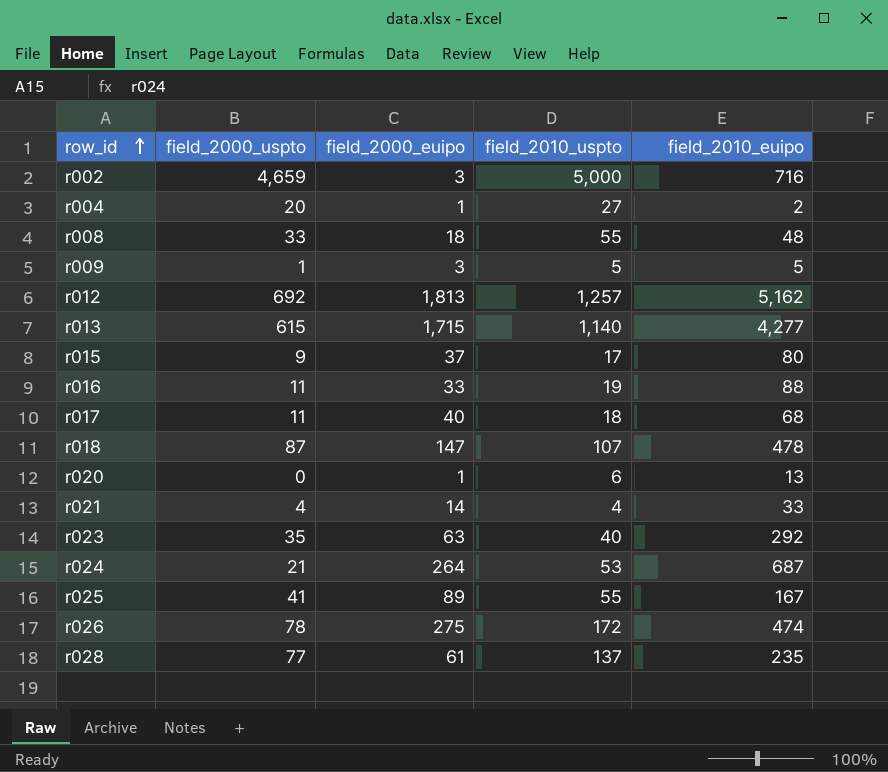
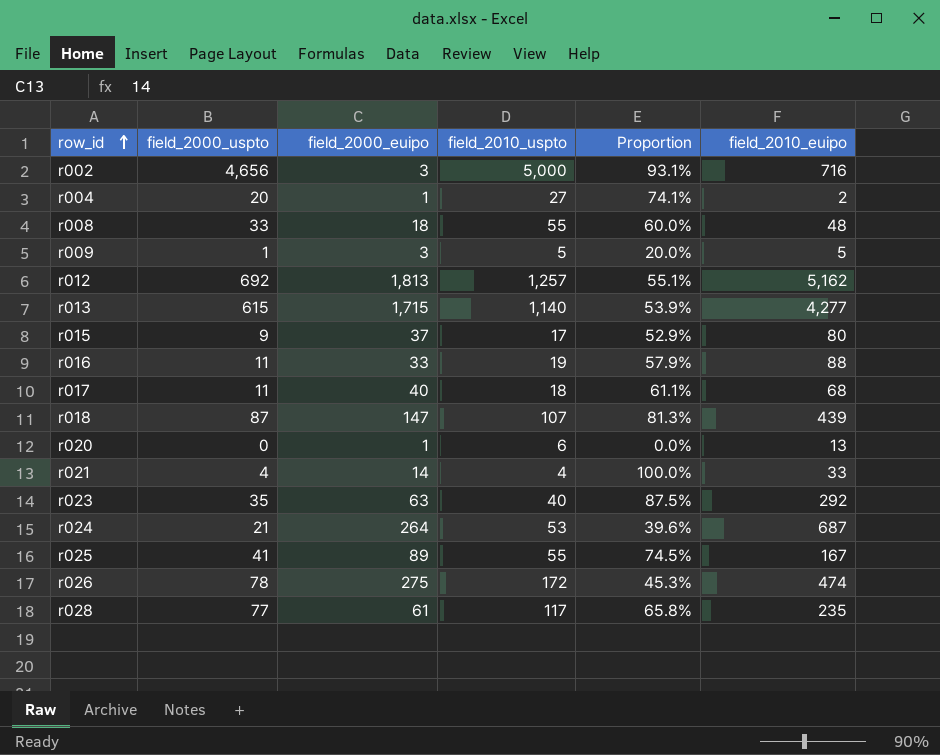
column Proportion | formula: none -> [field_2000_uspto] / [field_2010_uspto]
r002 | field_2000_uspto: 4,659 -> 4,656
r018 | field_2010_euipo: 478 -> 439
r028 | field_2010_uspto: 137 -> 117

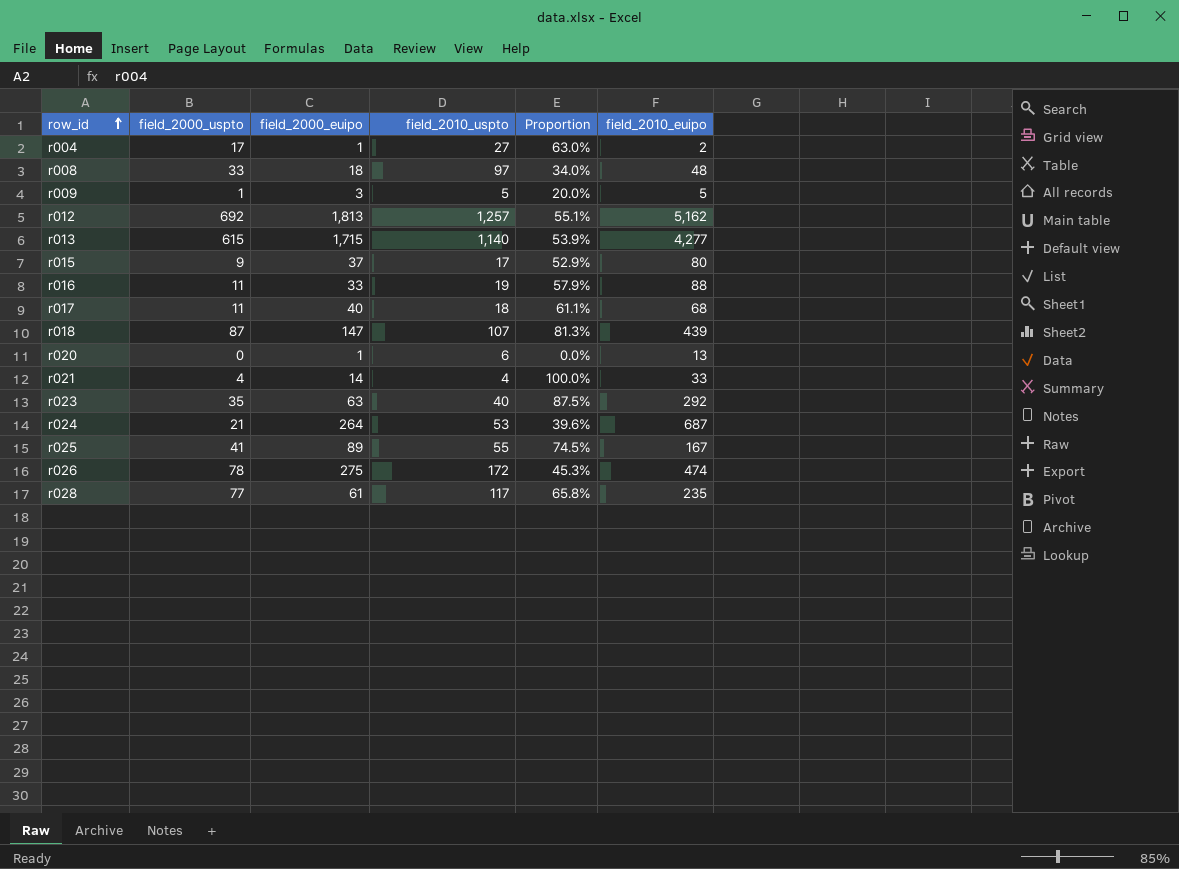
row r002: 4,656 | 3 | 5,000 | 93.1% | 716 -> none
r004 | field_2000_uspto: 20 -> 17
r004 | Proportion: 74.1% -> 63.0%
r008 | field_2010_uspto: 55 -> 97
r008 | Proportion: 60.0% -> 34.0%

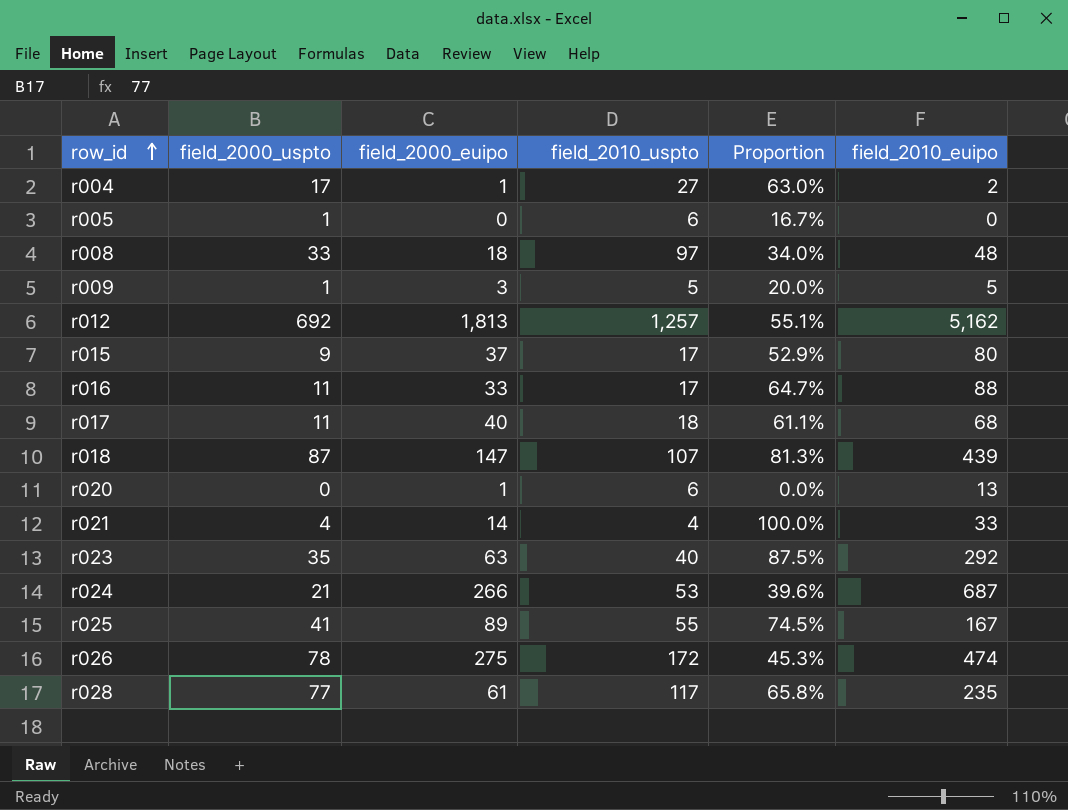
row r013: 615 | 1,715 | 1,140 | 53.9% | 4,277 -> none
row r005: none -> 1 | 0 | 6 | 16.7% | 0
r016 | field_2010_uspto: 19 -> 17
r016 | Proportion: 57.9% -> 64.7%
r024 | field_2000_euipo: 264 -> 266

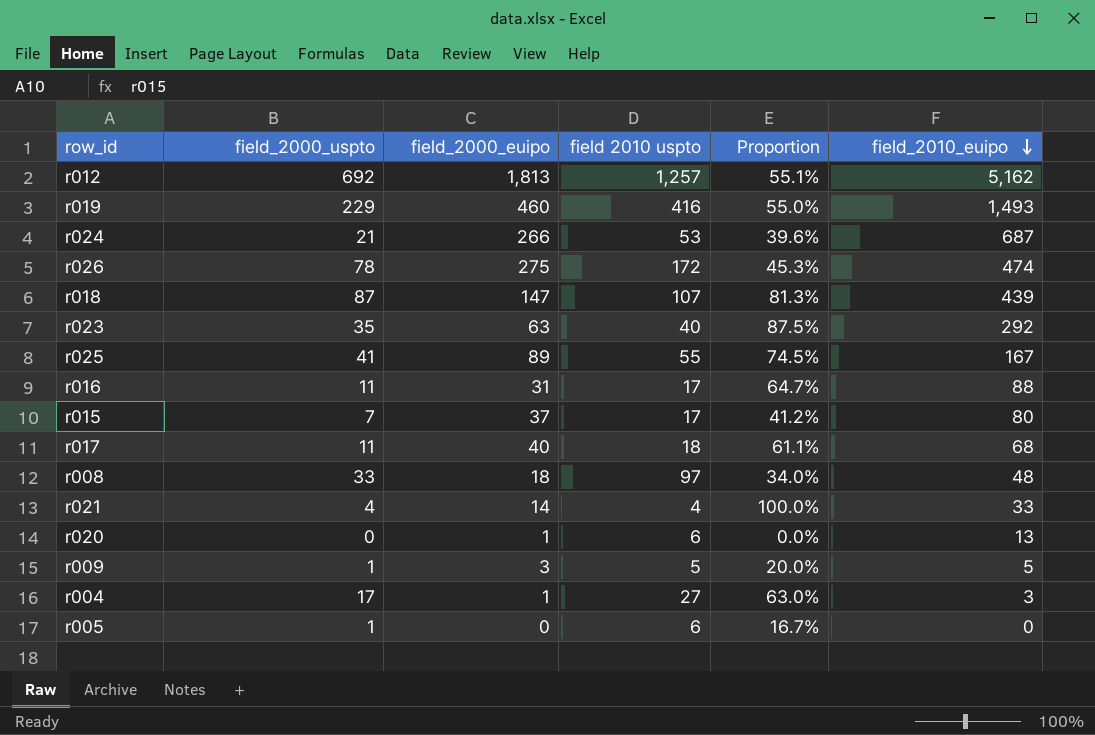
row order: row_id ascending -> field_2010_euipo descending
column name: field_2010_uspto -> field 2010 uspto
row r028: 77 | 61 | 117 | 65.8% | 235 -> none
row r019: none -> 229 | 460 | 416 | 55.0% | 1,493
r016 | field_2000_euipo: 33 -> 31
r015 | field_2000_uspto: 9 -> 7
r015 | Proportion: 52.9% -> 41.2%
r004 | field_2010_euipo: 2 -> 3

